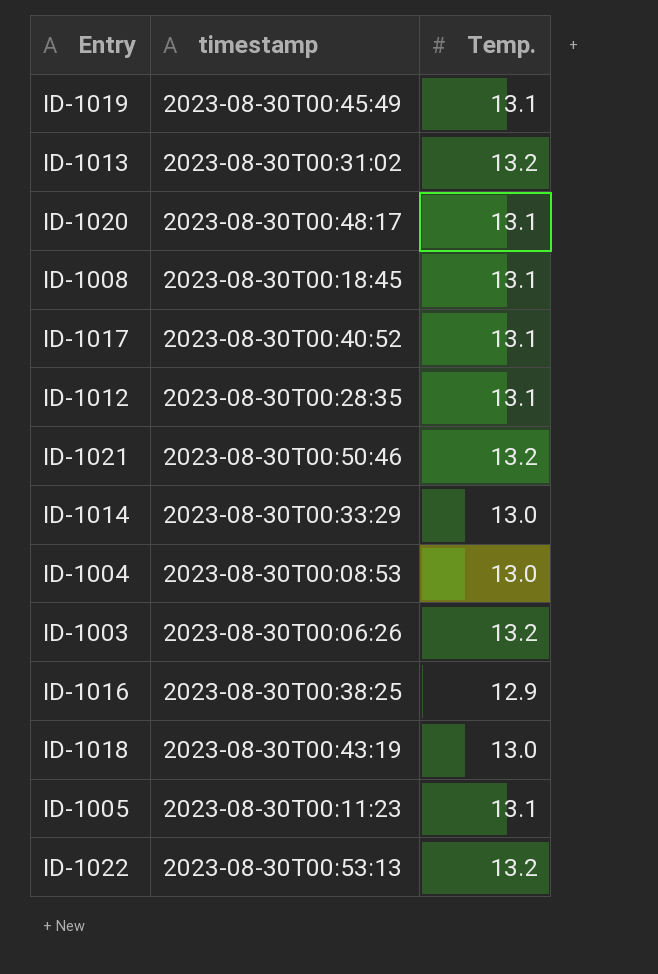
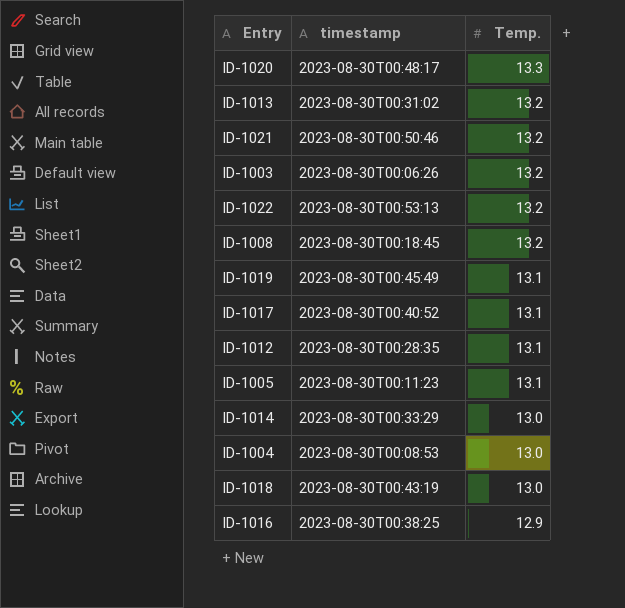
row order: none -> Temp. descending
ID-1020 | Temp.: 13.1 -> 13.3
ID-1008 | Temp.: 13.1 -> 13.2

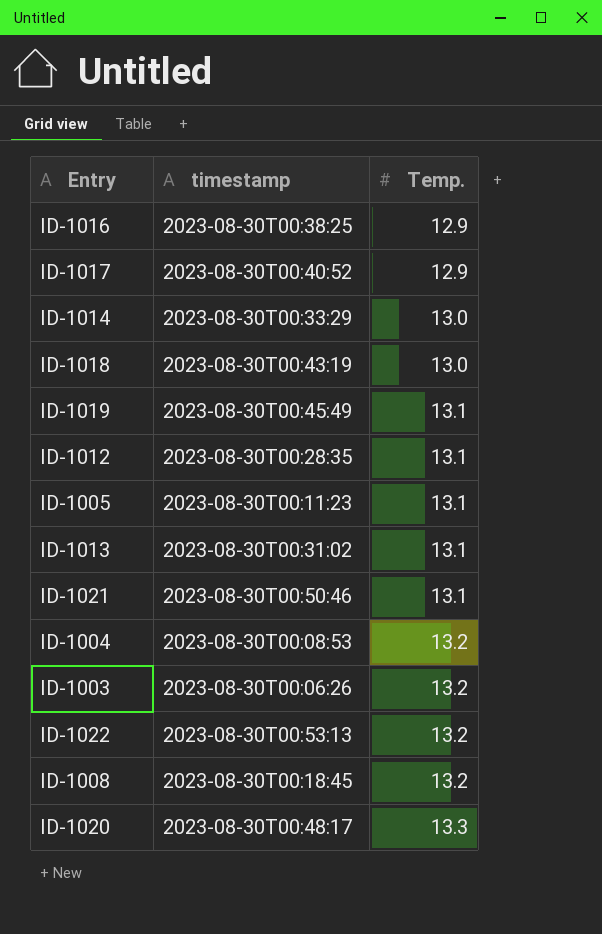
row order: Temp. descending -> Temp. ascending
ID-1017 | Temp.: 13.1 -> 12.9
ID-1013 | Temp.: 13.2 -> 13.1
ID-1021 | Temp.: 13.2 -> 13.1
ID-1004 | Temp.: 13.0 -> 13.2

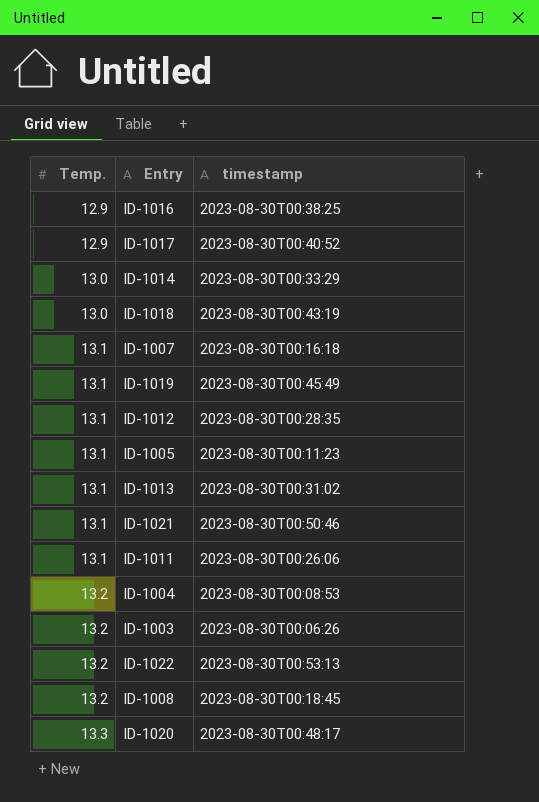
column Temp. | position: 3 -> 1
row ID-1007: none -> 13.1 | 2023-08-30T00:16:18
row ID-1011: none -> 13.1 | 2023-08-30T00:26:06

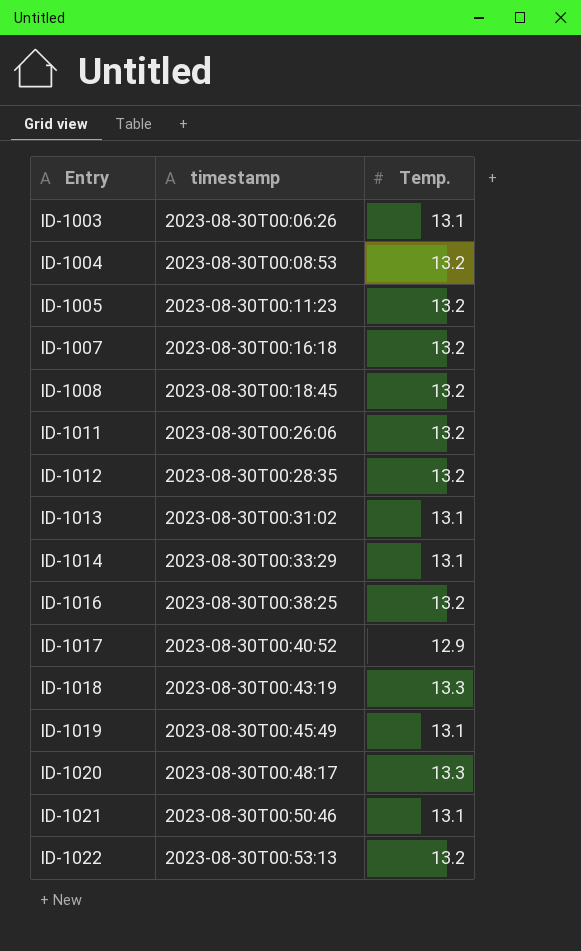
row order: Temp. ascending -> Entry ascending
column Temp. | position: 1 -> 3
ID-1003 | Temp.: 13.2 -> 13.1
ID-1005 | Temp.: 13.1 -> 13.2
ID-1007 | Temp.: 13.1 -> 13.2
ID-1011 | Temp.: 13.1 -> 13.2
ID-1012 | Temp.: 13.1 -> 13.2
ID-1014 | Temp.: 13.0 -> 13.1
ID-1016 | Temp.: 12.9 -> 13.2
ID-1018 | Temp.: 13.0 -> 13.3

